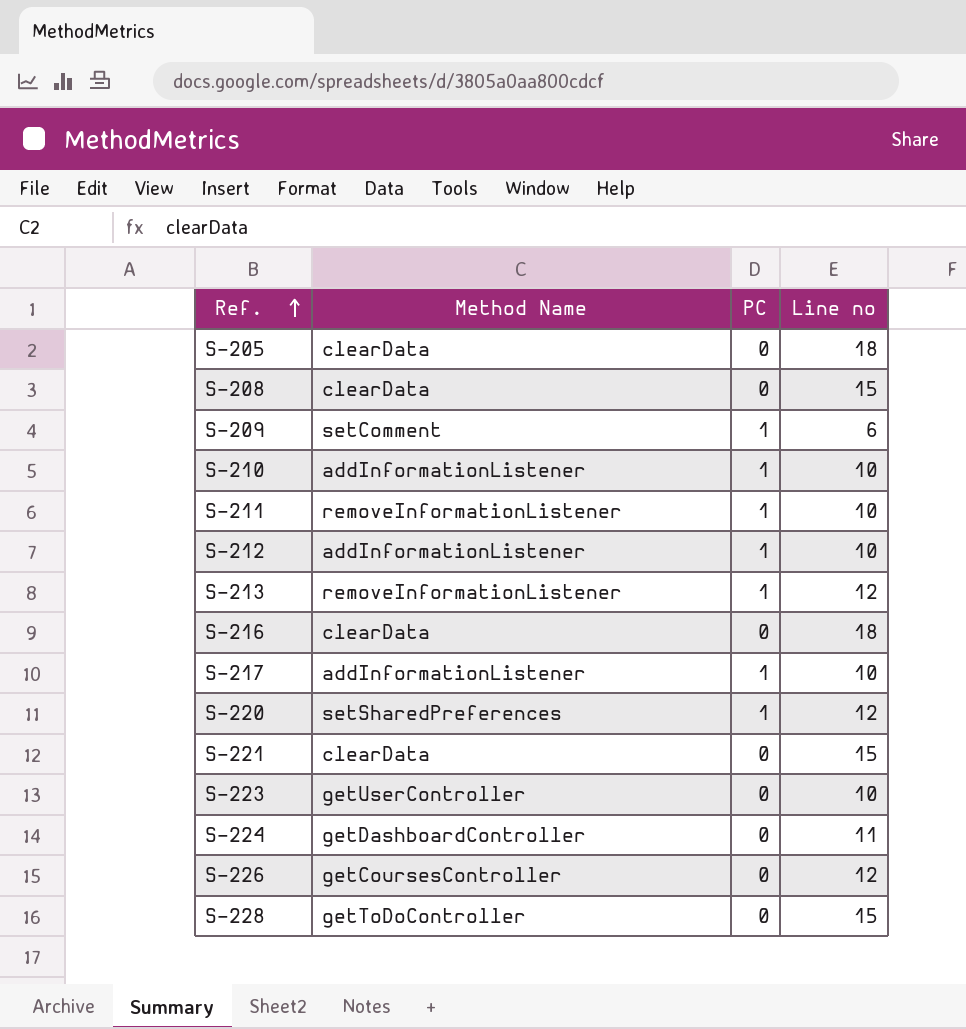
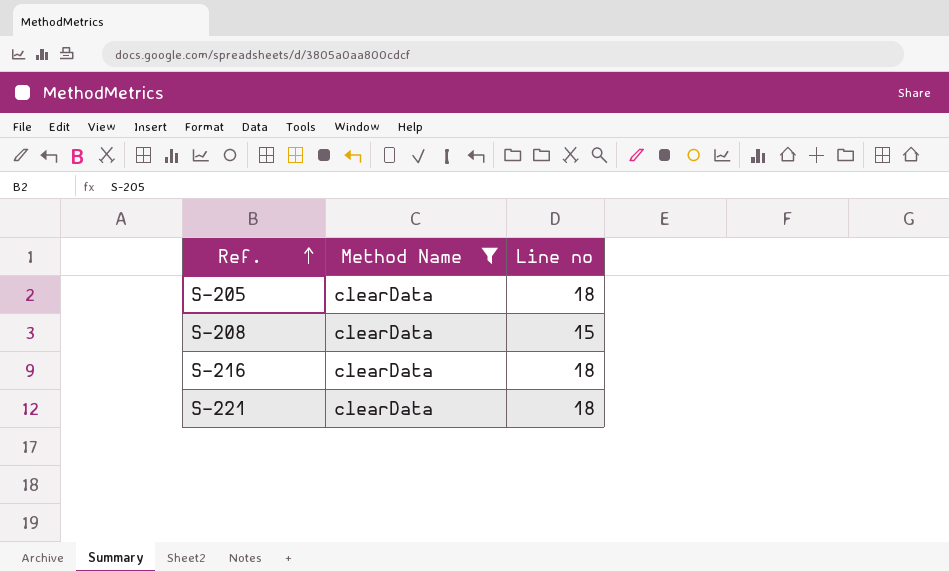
filter: none -> Method Name = clearData
column PC | position: 3 -> none
S-221 | Line no: 15 -> 18

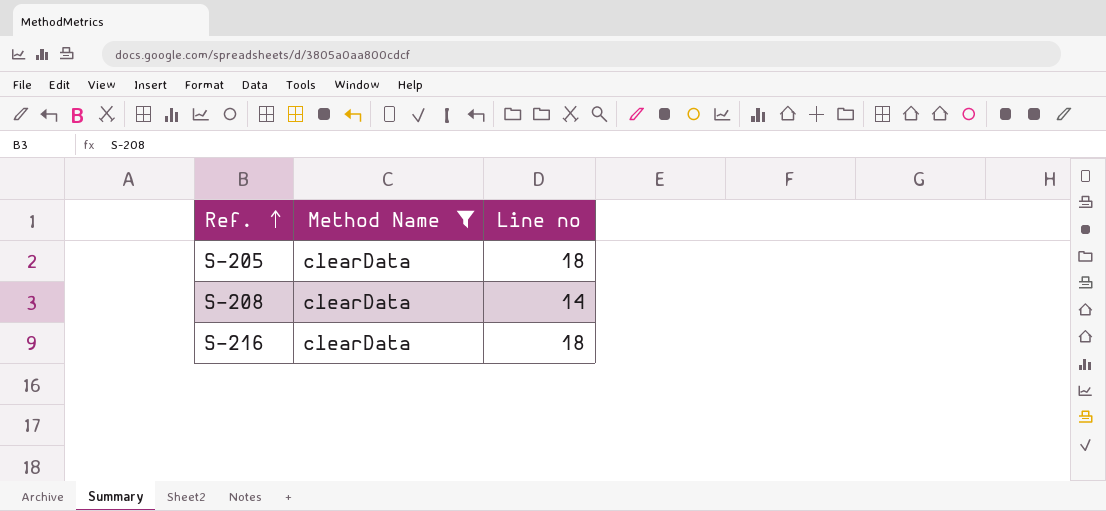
row S-221: clearData | 18 -> none
S-208 | Line no: 15 -> 14

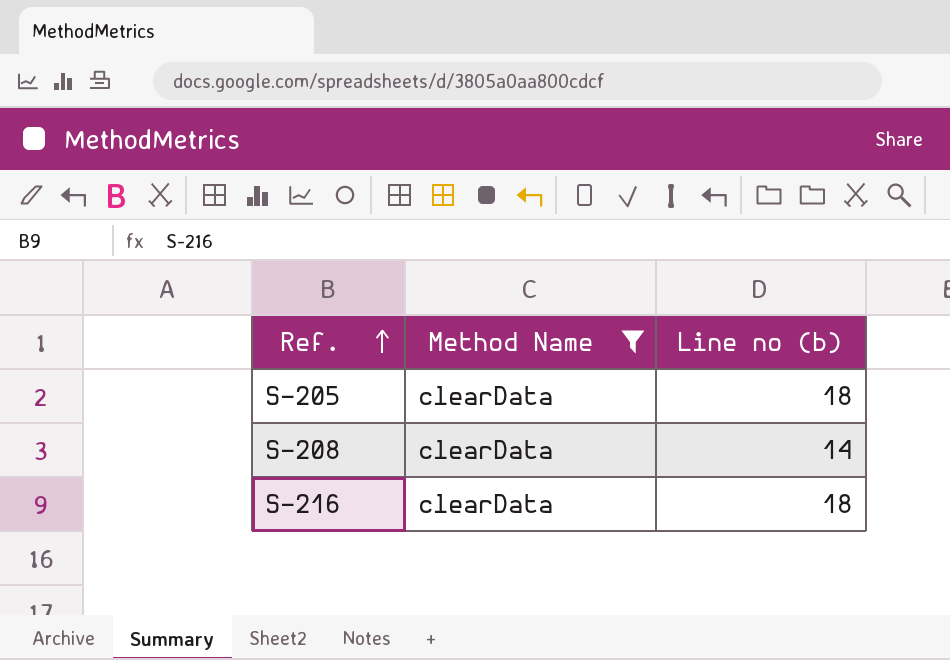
column name: Line no -> Line no (b)

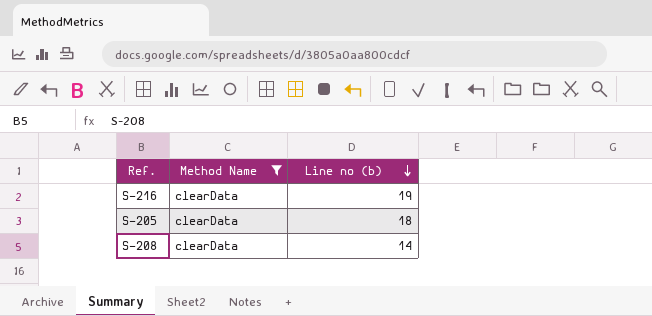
row order: Ref. ascending -> Line no (b) descending
S-216 | Line no (b): 18 -> 19

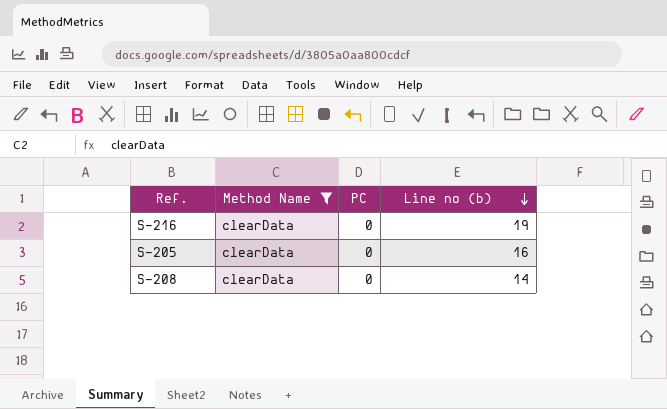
column PC | position: none -> 3
S-205 | Line no (b): 18 -> 16

